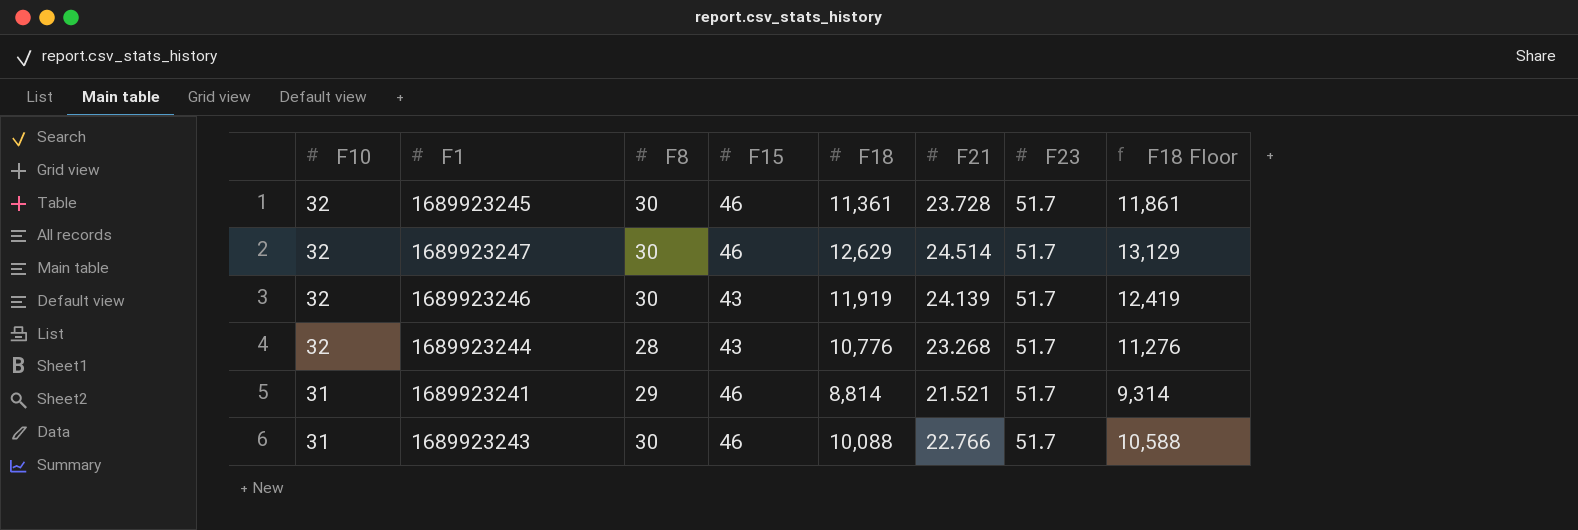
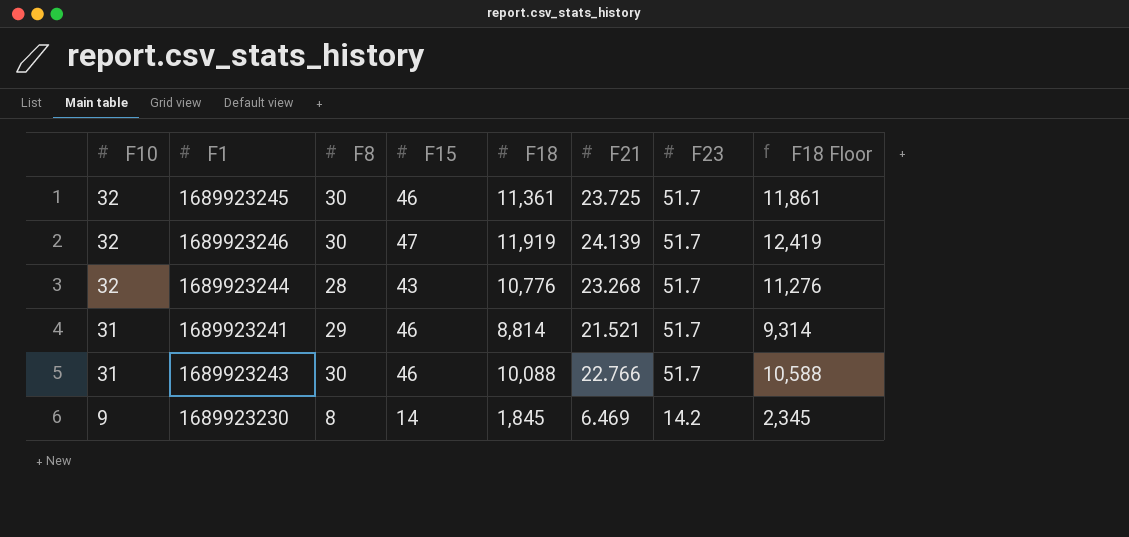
row 1689923247: 32 | 30 | 46 | 12,629 | 24.514 | 51.7 | 13,129 -> none
1689923245 | F21: 23.728 -> 23.725
1689923246 | F15: 43 -> 47
row 1689923230: none -> 9 | 8 | 14 | 1,845 | 6.469 | 14.2 | 2,345

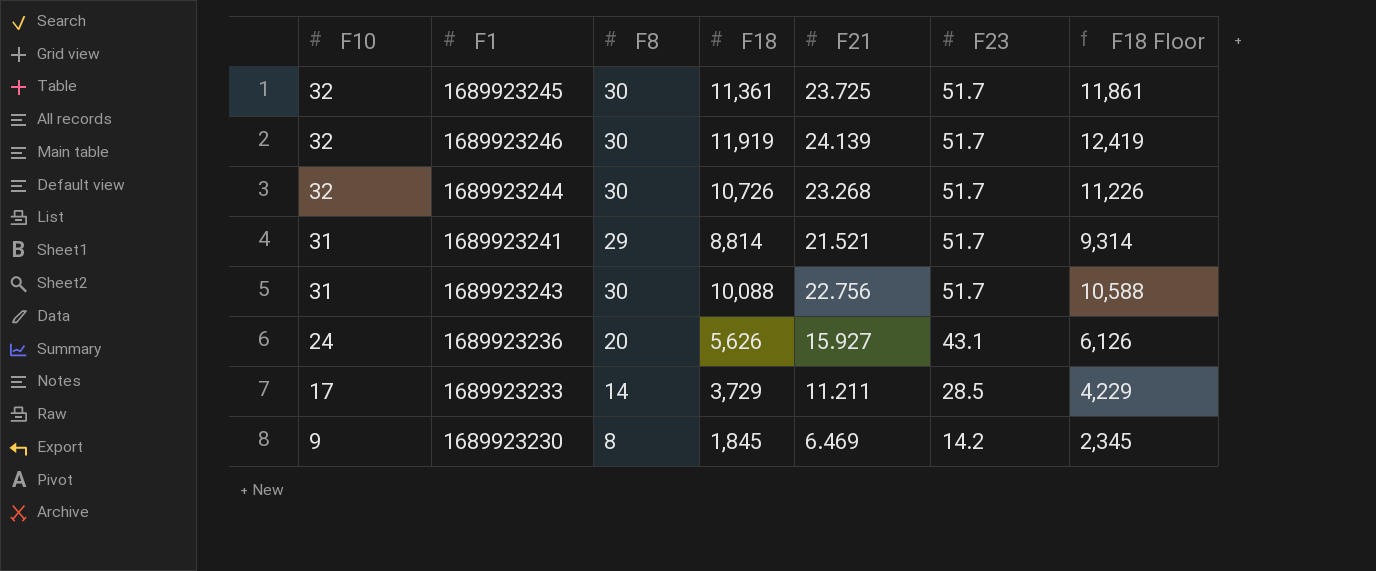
column F15 | position: 4 -> none
1689923244 | F8: 28 -> 30
1689923244 | F18: 10,776 -> 10,726
1689923244 | F18 Floor: 11,276 -> 11,226
1689923243 | F21: 22.766 -> 22.756
row 1689923236: none -> 24 | 20 | 5,626 | 15.927 | 43.1 | 6,126
row 1689923233: none -> 17 | 14 | 3,729 | 11.211 | 28.5 | 4,229

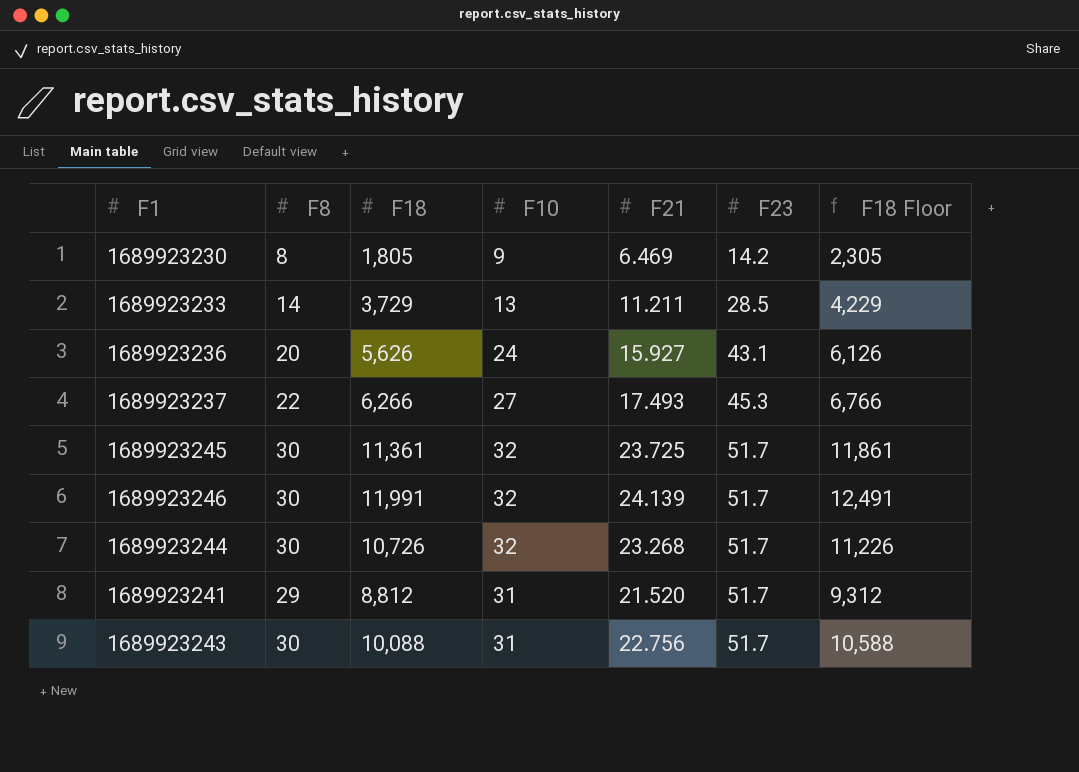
row order: F10 descending -> F23 ascending
column F10 | position: 1 -> 4
1689923230 | F18: 1,845 -> 1,805
1689923230 | F18 Floor: 2,345 -> 2,305
1689923233 | F10: 17 -> 13
row 1689923237: none -> 22 | 6,266 | 27 | 17.493 | 45.3 | 6,766
1689923246 | F18: 11,919 -> 11,991
1689923246 | F18 Floor: 12,419 -> 12,491
1689923241 | F18: 8,814 -> 8,812
1689923241 | F21: 21.521 -> 21.520
1689923241 | F18 Floor: 9,314 -> 9,312

